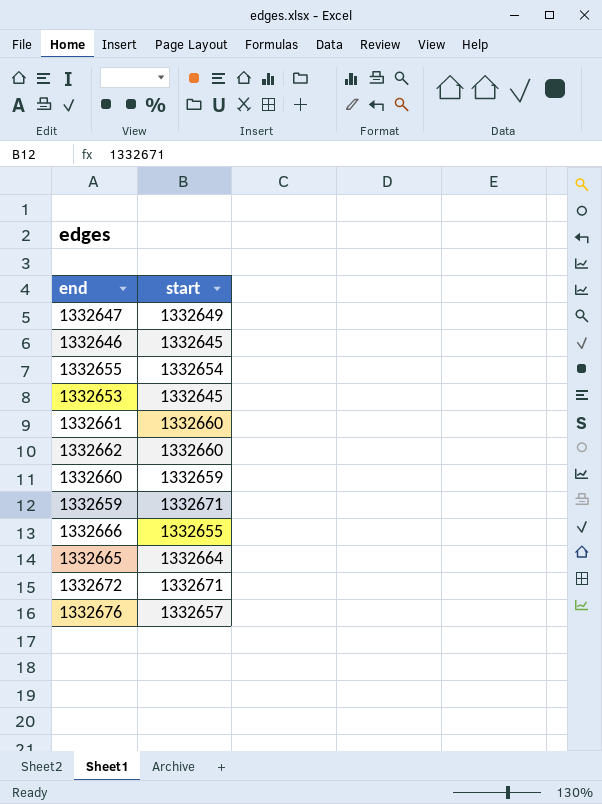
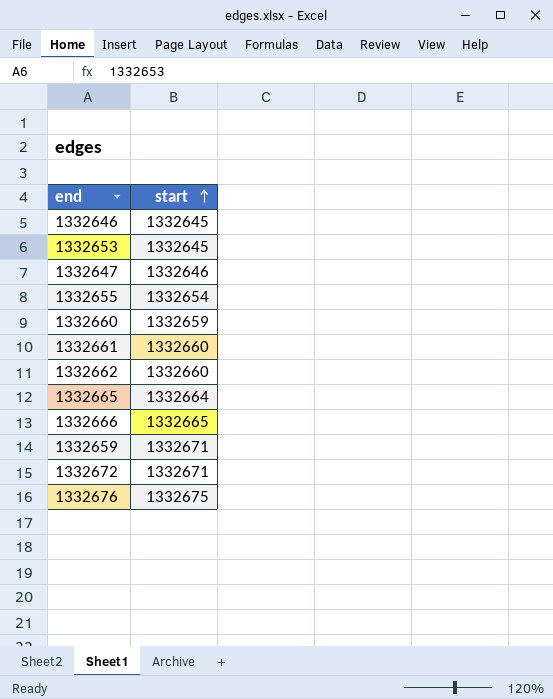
row order: none -> start ascending
1332647 | start: 1332649 -> 1332646
1332666 | start: 1332655 -> 1332665
1332676 | start: 1332657 -> 1332675

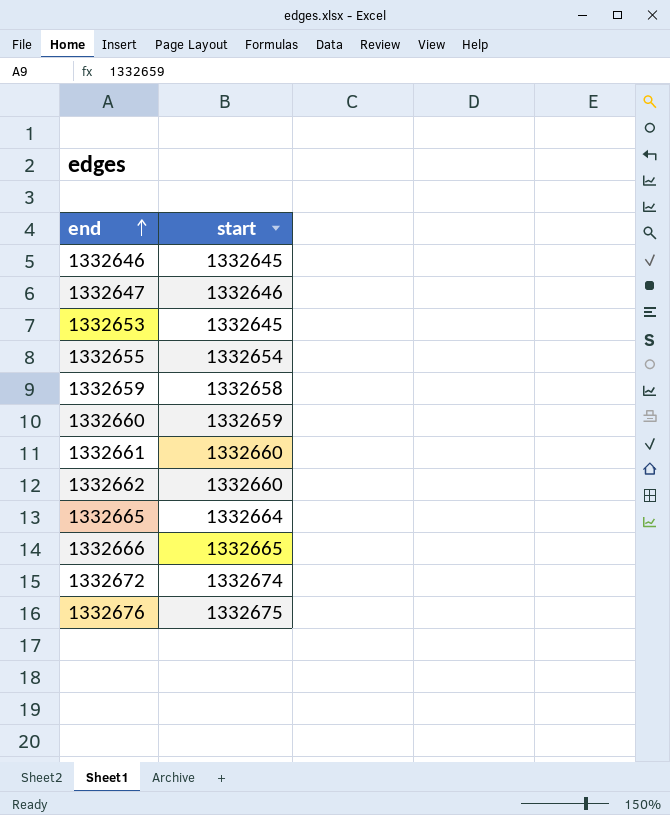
row order: start ascending -> end ascending
1332659 | start: 1332671 -> 1332658
1332672 | start: 1332671 -> 1332674

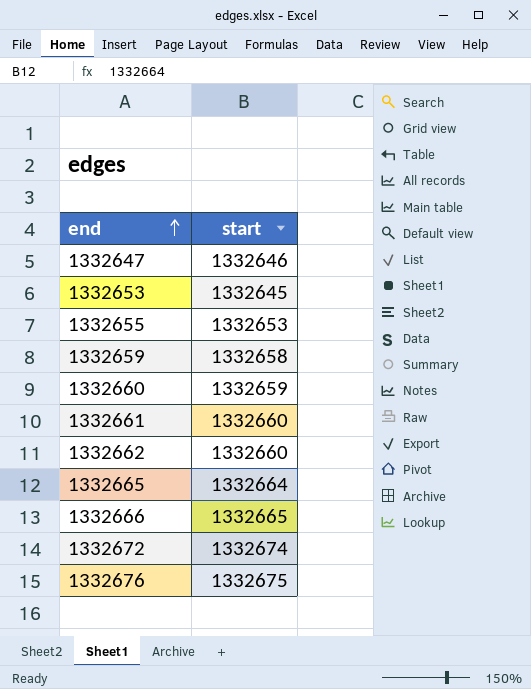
row 1332646: 1332645 -> none
1332655 | start: 1332654 -> 1332653

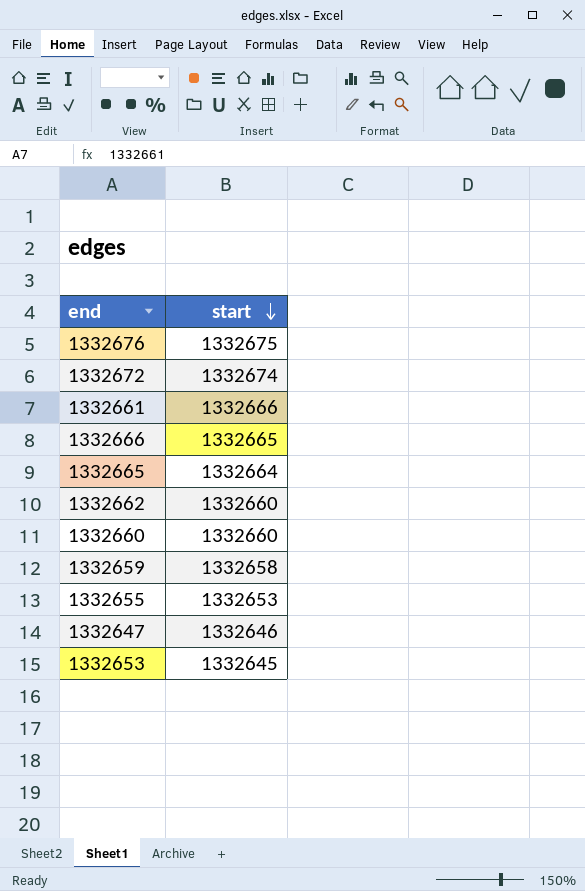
row order: end ascending -> start descending
1332661 | start: 1332660 -> 1332666
1332660 | start: 1332659 -> 1332660

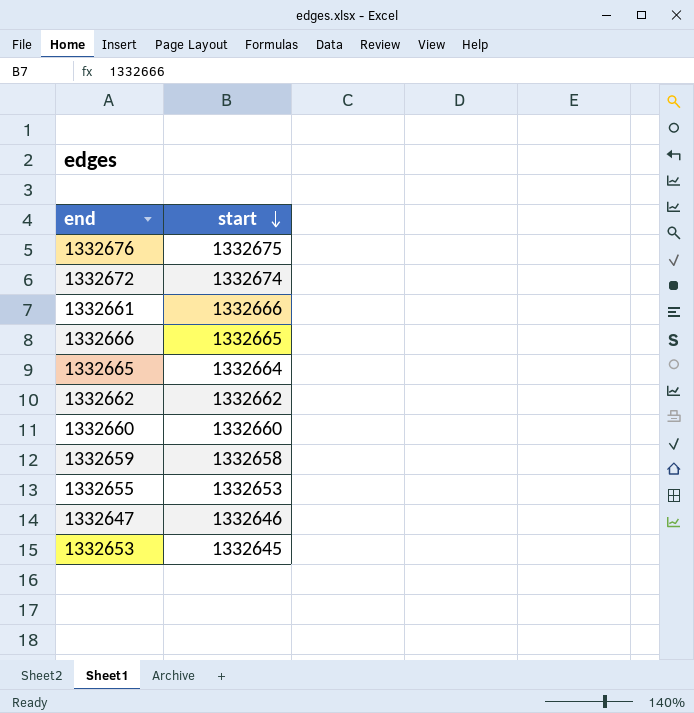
1332662 | start: 1332660 -> 1332662

